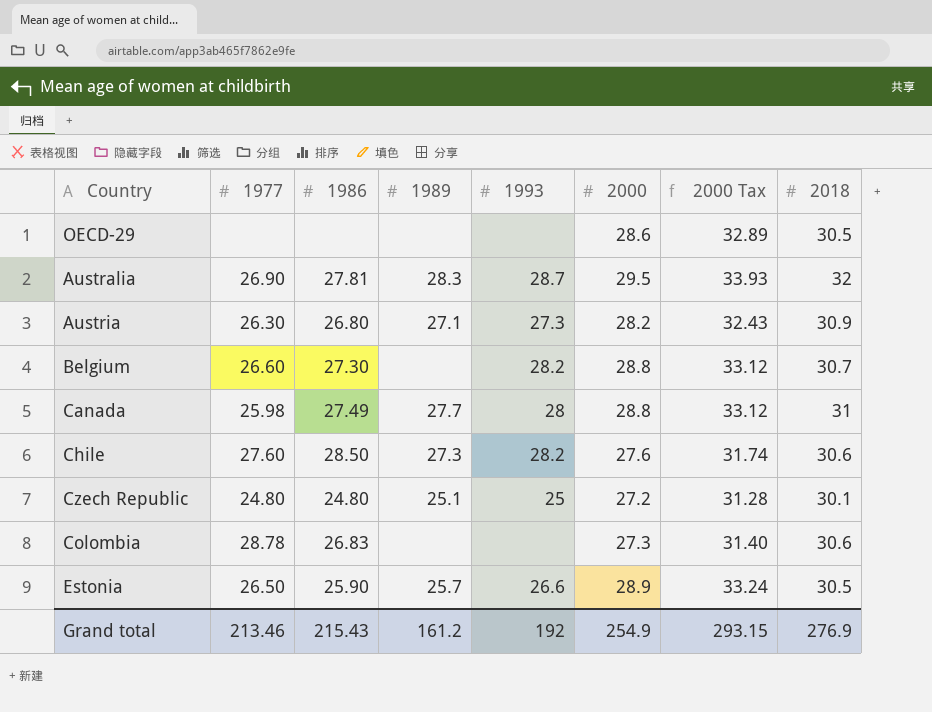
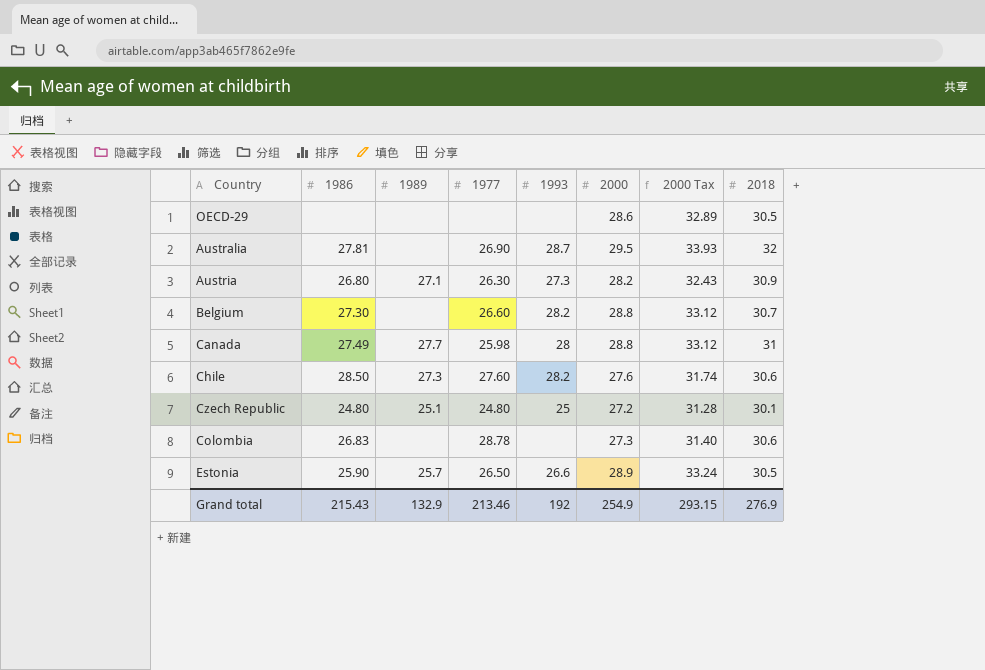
column 1977 | position: 2 -> 4
Australia | 1989: 28.3 -> none
Grand total | 1989: 161.2 -> 132.9

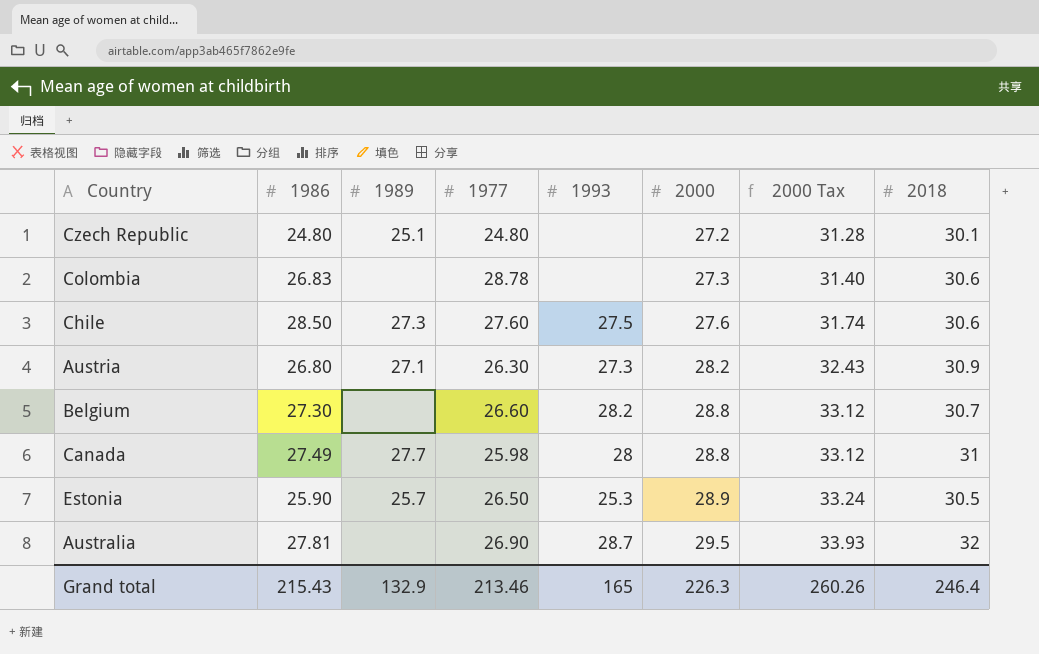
row order: none -> 2000 ascending
row OECD-29: none | none | none | none | 28.6 | 32.89 | 30.5 -> none
Czech Republic | 1993: 25 -> none
Chile | 1993: 28.2 -> 27.5
Estonia | 1993: 26.6 -> 25.3
Grand total | 1993: 192 -> 165
Grand total | 2000: 254.9 -> 226.3
Grand total | 2000 Tax: 293.15 -> 260.26
Grand total | 2018: 276.9 -> 246.4

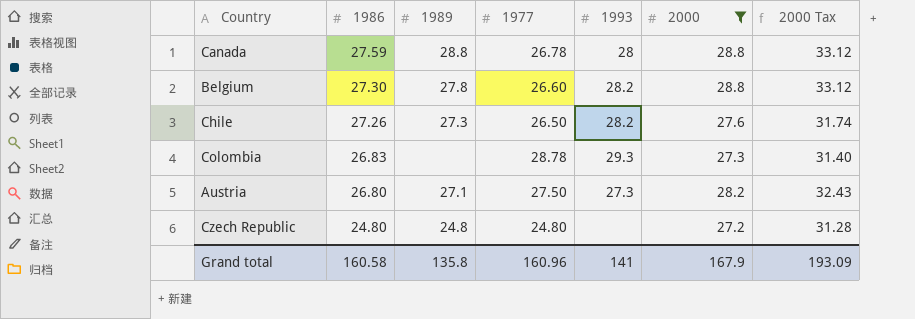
filter: none -> 2000 <= 28.8
row order: 2000 ascending -> 1986 descending
column 2018 | position: 8 -> none
Canada | 1986: 27.49 -> 27.59
Canada | 1989: 27.7 -> 28.8
Canada | 1977: 25.98 -> 26.78
Belgium | 1989: none -> 27.8
Chile | 1986: 28.50 -> 27.26
Chile | 1977: 27.60 -> 26.50
Chile | 1993: 27.5 -> 28.2
Colombia | 1993: none -> 29.3
Austria | 1977: 26.30 -> 27.50
Czech Republic | 1989: 25.1 -> 24.8
Grand total | 1986: 215.43 -> 160.58
Grand total | 1989: 132.9 -> 135.8
Grand total | 1977: 213.46 -> 160.96
Grand total | 1993: 165 -> 141
Grand total | 2000: 226.3 -> 167.9
Grand total | 2000 Tax: 260.26 -> 193.09

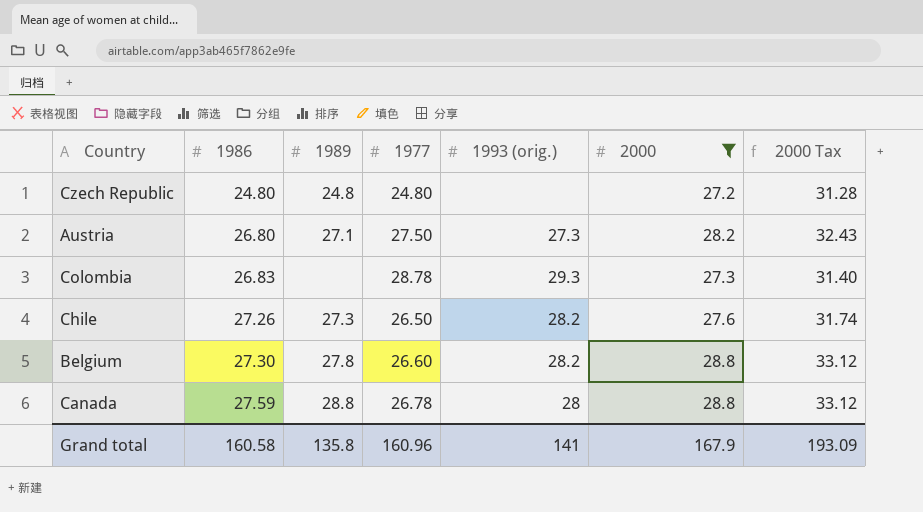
row order: 1986 descending -> 1986 ascending
column name: 1993 -> 1993 (orig.)

